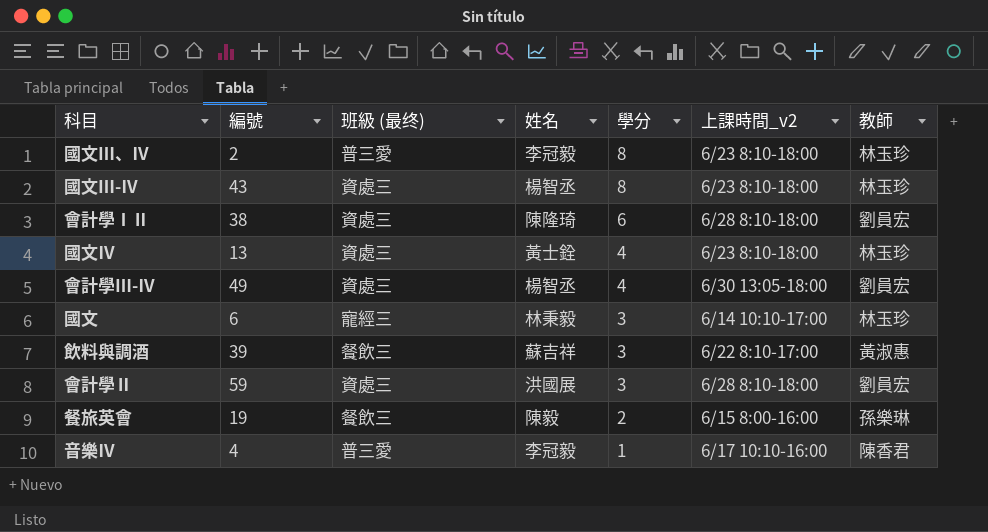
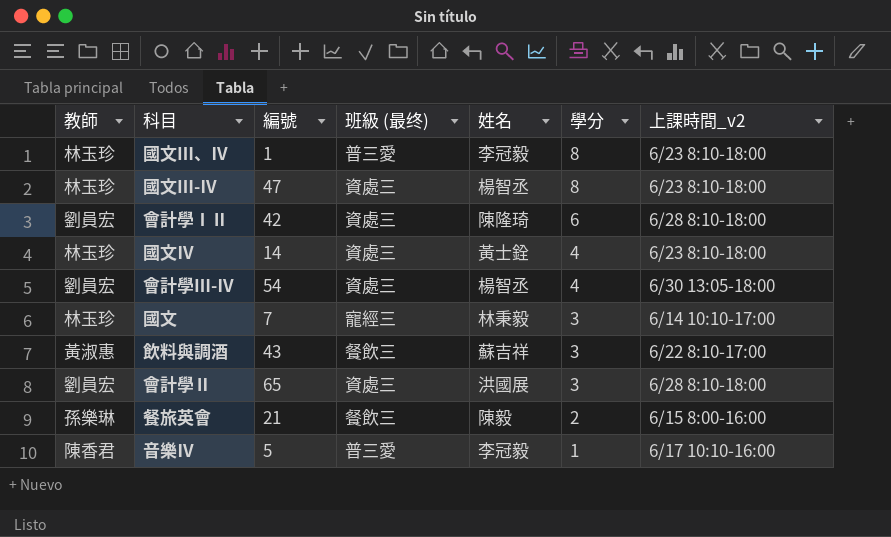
column 教師 | position: 7 -> 1
國文Ⅲ、Ⅳ | 編號: 2 -> 1
國文Ⅲ-Ⅳ | 編號: 43 -> 47
會計學ⅠⅡ | 編號: 38 -> 42
國文Ⅳ | 編號: 13 -> 14
會計學Ⅲ-Ⅳ | 編號: 49 -> 54
國文 | 編號: 6 -> 7
飲料與調酒 | 編號: 39 -> 43
會計學Ⅱ | 編號: 59 -> 65
餐旅英會 | 編號: 19 -> 21
音樂Ⅳ | 編號: 4 -> 5

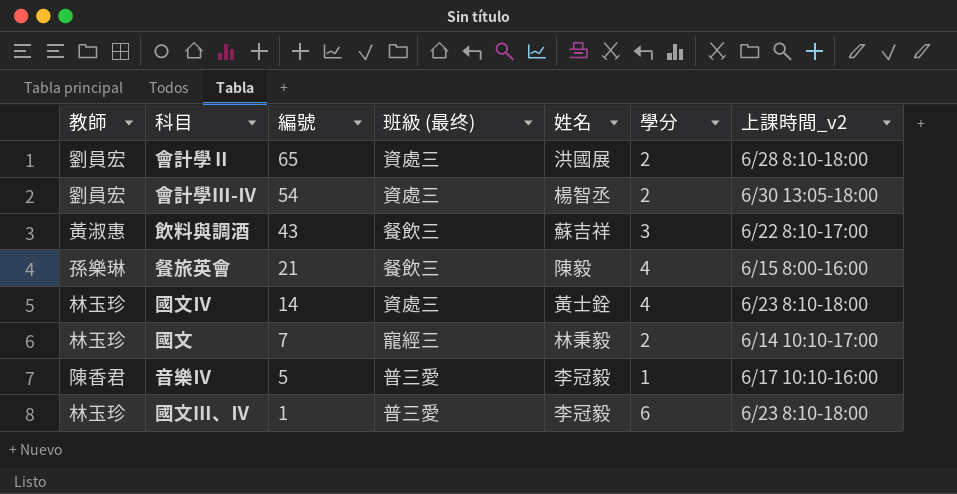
row order: 學分 descending -> 編號 descending
row 國文Ⅲ-Ⅳ: 林玉珍 | 47 | 資處三 | 楊智丞 | 8 | 6/23 8:10-18:00 -> none
row 會計學ⅠⅡ: 劉員宏 | 42 | 資處三 | 陳隆琦 | 6 | 6/28 8:10-18:00 -> none
會計學Ⅱ | 學分: 3 -> 2
會計學Ⅲ-Ⅳ | 學分: 4 -> 2
餐旅英會 | 學分: 2 -> 4
國文 | 學分: 3 -> 2
國文Ⅲ、Ⅳ | 學分: 8 -> 6

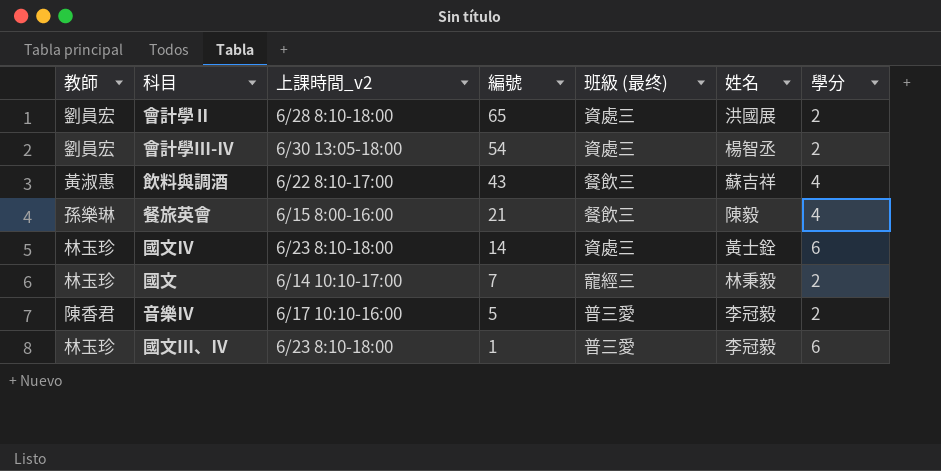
column 上課時間_v2 | position: 7 -> 3
飲料與調酒 | 學分: 3 -> 4
國文Ⅳ | 學分: 4 -> 6
音樂Ⅳ | 學分: 1 -> 2

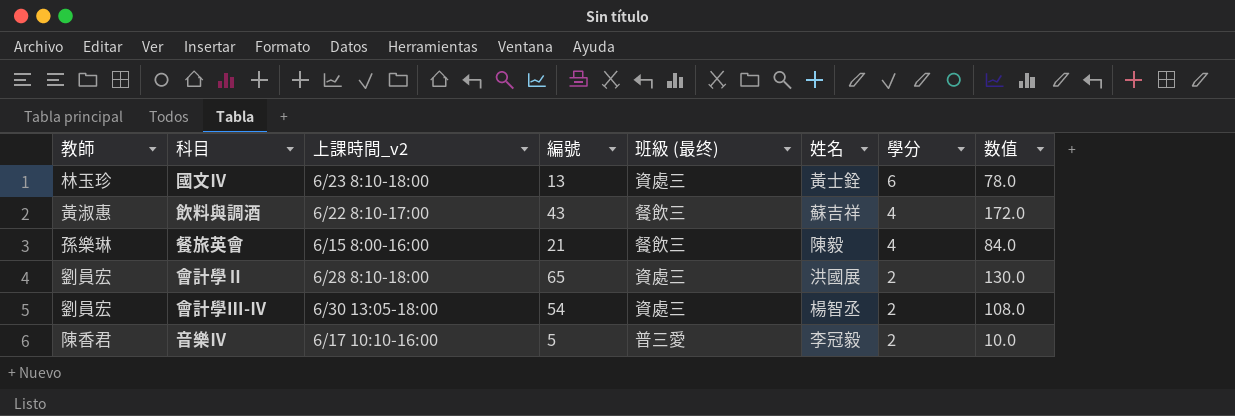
row order: 編號 descending -> 學分 descending
column 数值 | formula: none -> [編號] * [學分]
row 國文: 林玉珍 | 6/14 10:10-17:00 | 7 | 寵經三 | 林秉毅 | 2 -> none
row 國文Ⅲ、Ⅳ: 林玉珍 | 6/23 8:10-18:00 | 1 | 普三愛 | 李冠毅 | 6 -> none
國文Ⅳ | 編號: 14 -> 13

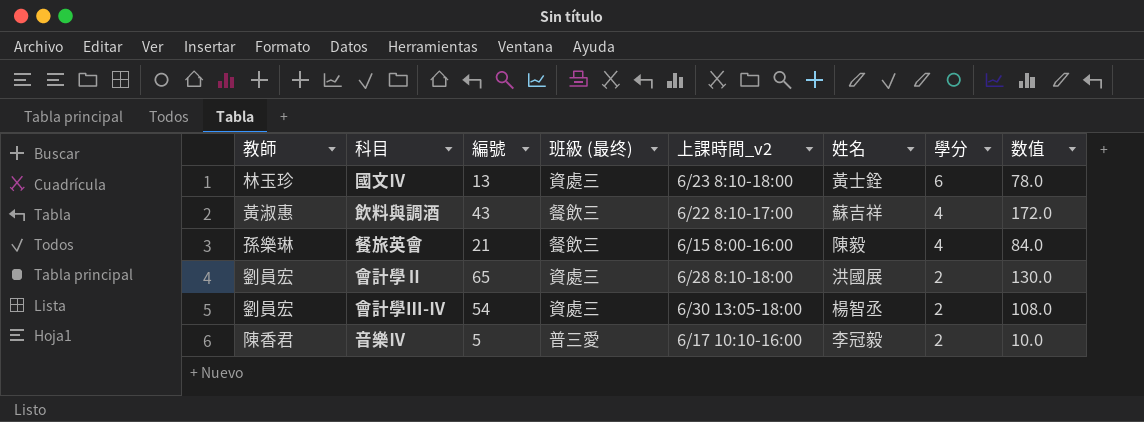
column 上課時間_v2 | position: 3 -> 5

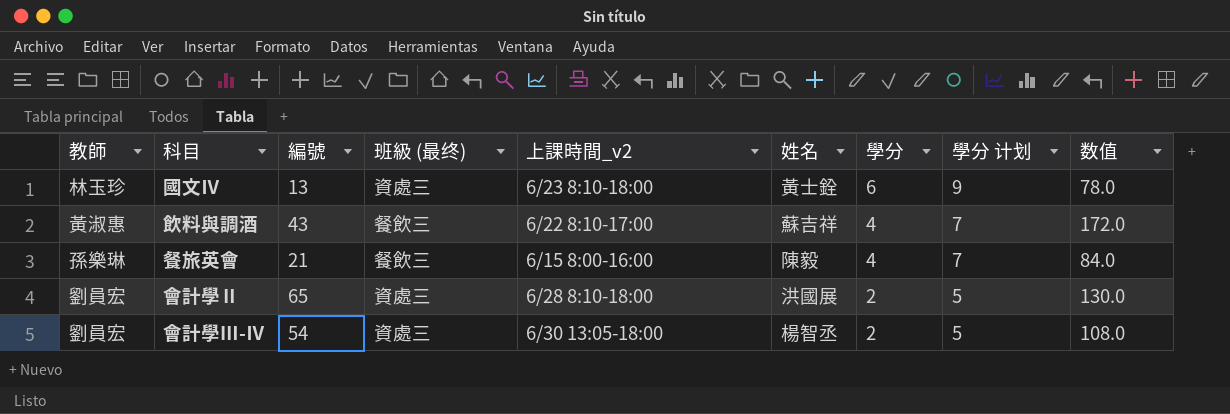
column 學分 计划 | formula: none -> [學分] + 3
row 音樂Ⅳ: 陳香君 | 5 | 普三愛 | 6/17 10:10-16:00 | 李冠毅 | 2 | 10.0 -> none

